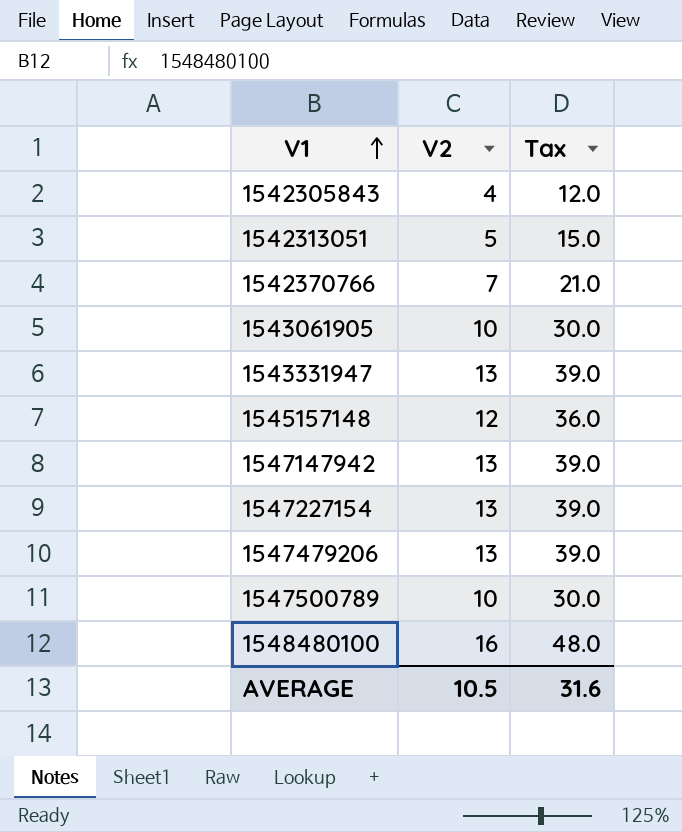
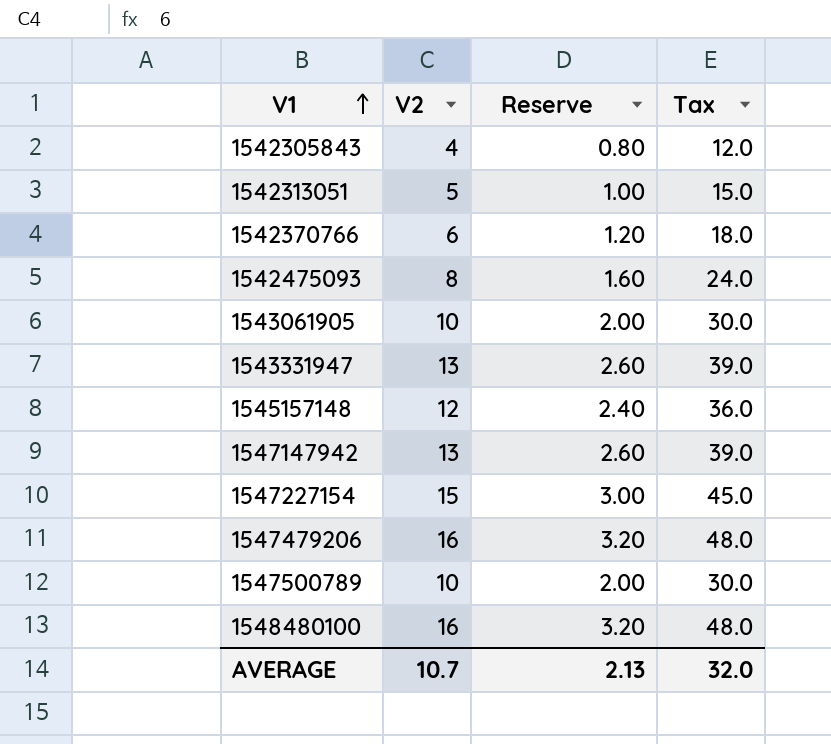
column Reserve | formula: none -> [V2] * 0.2
1542370766 | V2: 7 -> 6
1542370766 | Tax: 21.0 -> 18.0
row 1542475093: none -> 8 | 1.60 | 24.0
1547227154 | V2: 13 -> 15
1547227154 | Tax: 39.0 -> 45.0
1547479206 | V2: 13 -> 16
1547479206 | Tax: 39.0 -> 48.0
AVERAGE | V2: 10.5 -> 10.7
AVERAGE | Tax: 31.6 -> 32.0

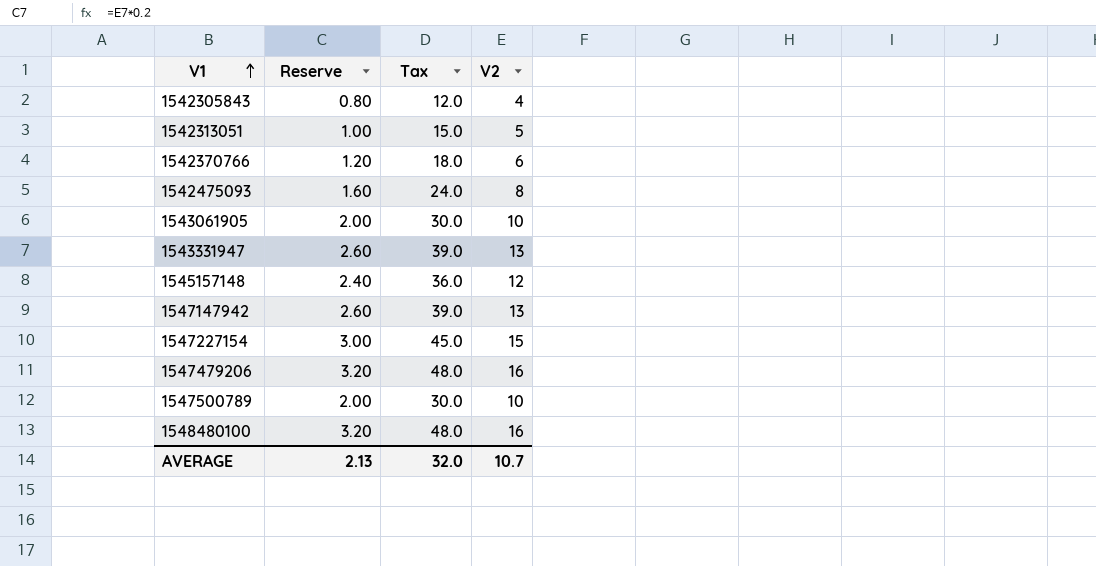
column V2 | position: 2 -> 4

